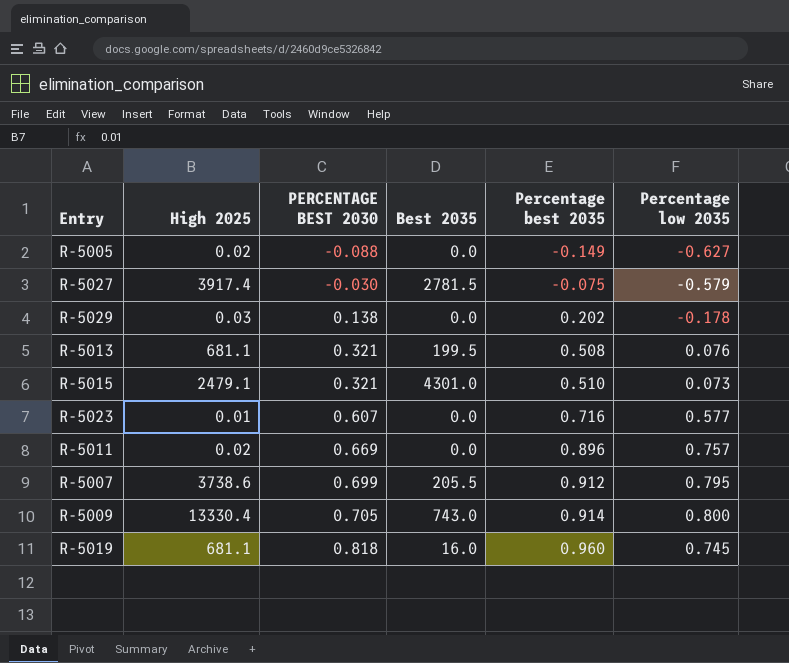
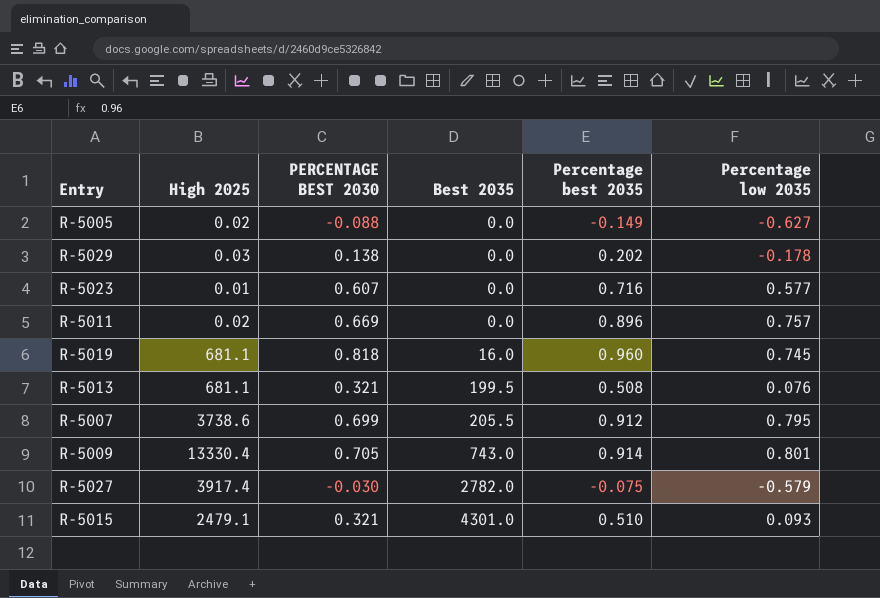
row order: PERCENTAGE BEST 2030 ascending -> Best 2035 ascending
R-5009 | Percentage low 2035: 0.800 -> 0.801
R-5027 | Best 2035: 2781.5 -> 2782.0
R-5015 | Percentage low 2035: 0.073 -> 0.093

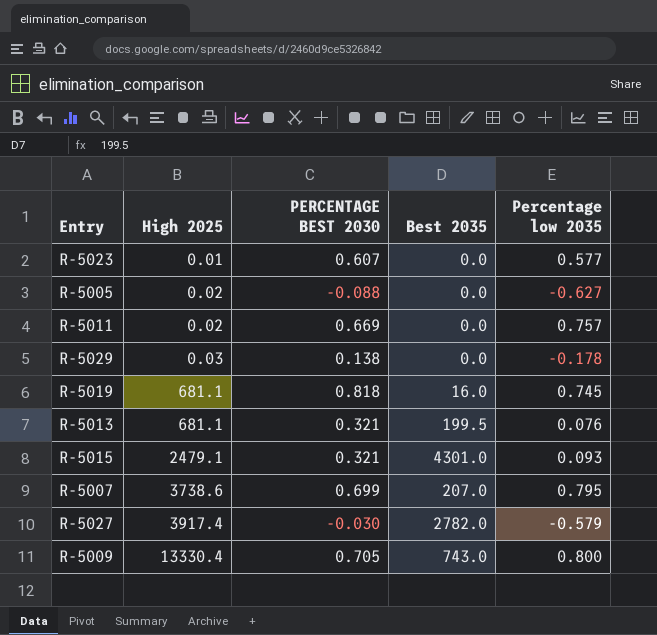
row order: Best 2035 ascending -> High 2025 ascending
column Percentage best 2035 | position: 5 -> none
R-5007 | Best 2035: 205.5 -> 207.0
R-5009 | Percentage low 2035: 0.801 -> 0.800

